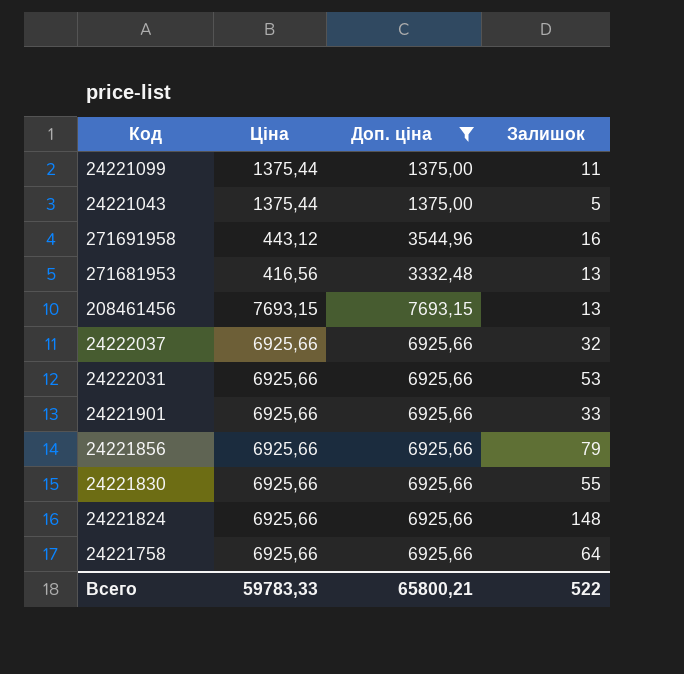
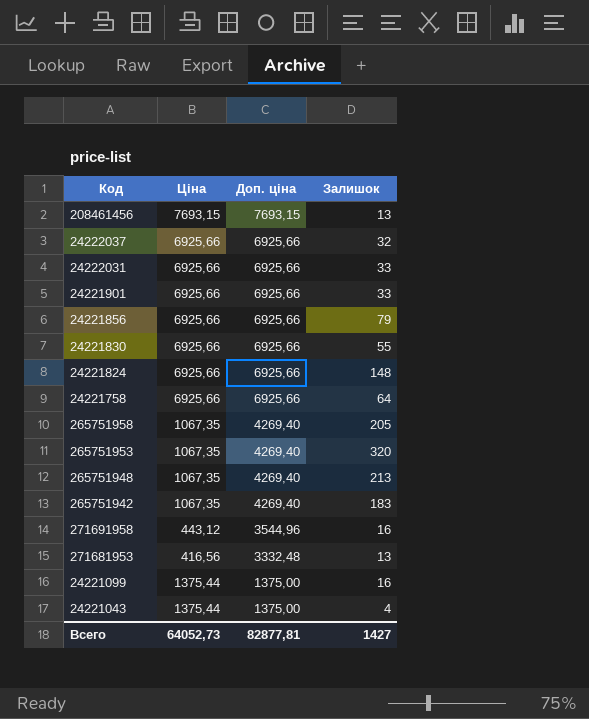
filter: Доп. ціна != 4269,40 -> none
row order: none -> Доп. ціна descending
24222031 | Залишок: 53 -> 33
24221099 | Залишок: 11 -> 16
24221043 | Залишок: 5 -> 4
Всего | Ціна: 59783,33 -> 64052,73
Всего | Доп. ціна: 65800,21 -> 82877,81
Всего | Залишок: 522 -> 1427

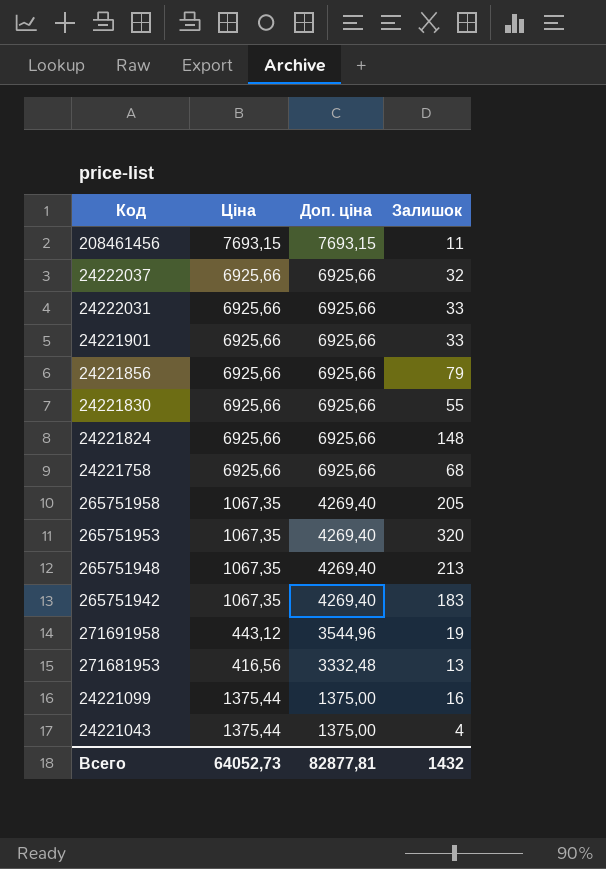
208461456 | Залишок: 13 -> 11
24221758 | Залишок: 64 -> 68
271691958 | Залишок: 16 -> 19
Всего | Залишок: 1427 -> 1432

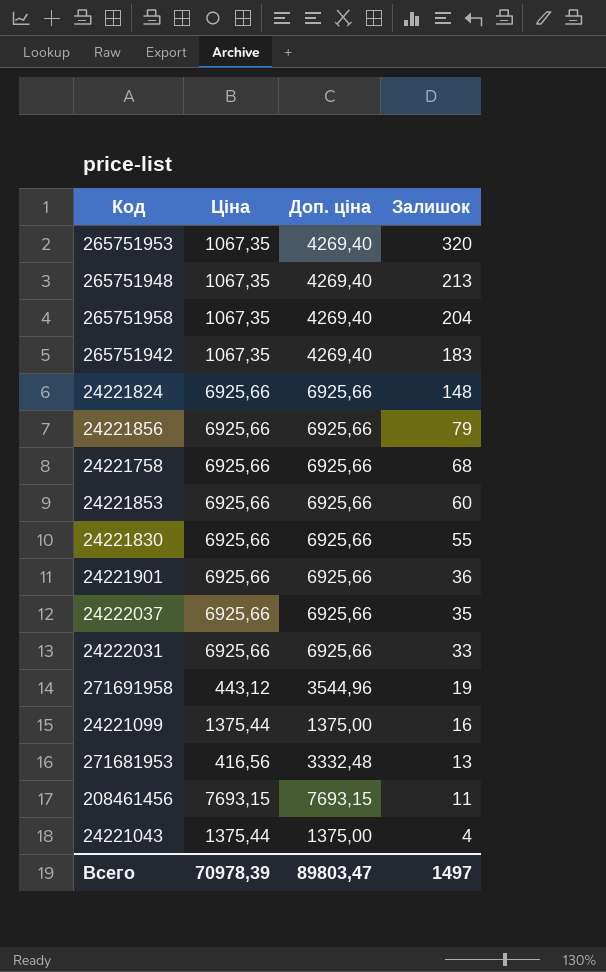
row order: Доп. ціна descending -> Залишок descending
265751958 | Залишок: 205 -> 204
row 24221853: none -> 6925,66 | 6925,66 | 60
24221901 | Залишок: 33 -> 36
24222037 | Залишок: 32 -> 35
Всего | Ціна: 64052,73 -> 70978,39
Всего | Доп. ціна: 82877,81 -> 89803,47
Всего | Залишок: 1432 -> 1497

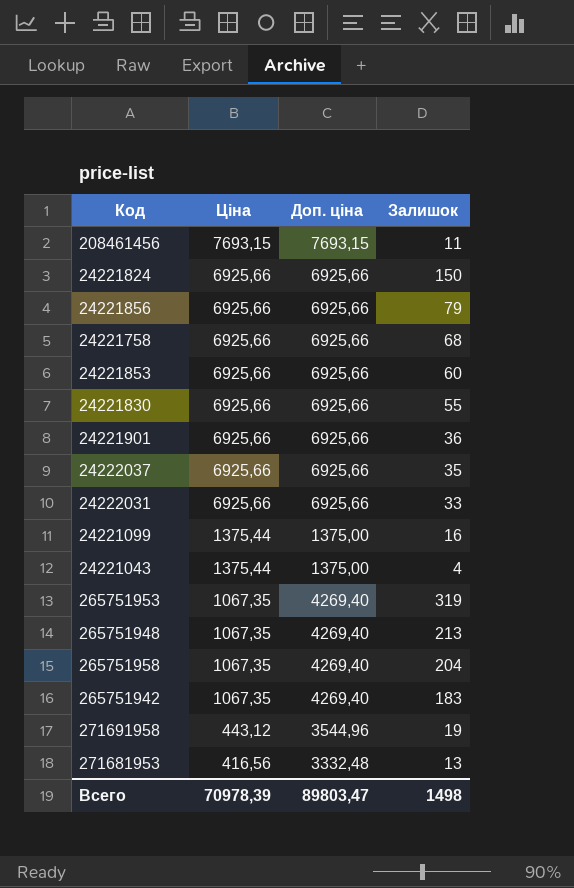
row order: Залишок descending -> Ціна descending
24221824 | Залишок: 148 -> 150
265751953 | Залишок: 320 -> 319
Всего | Залишок: 1497 -> 1498

